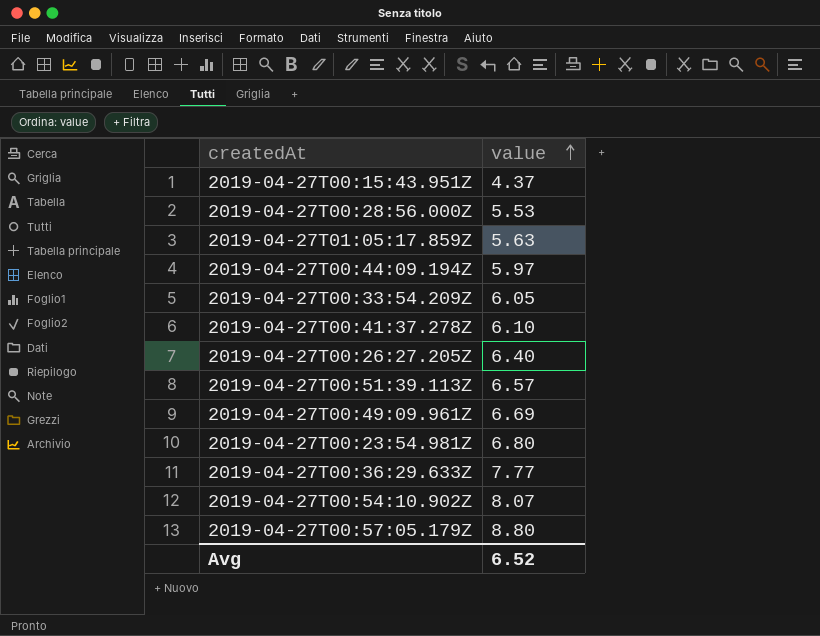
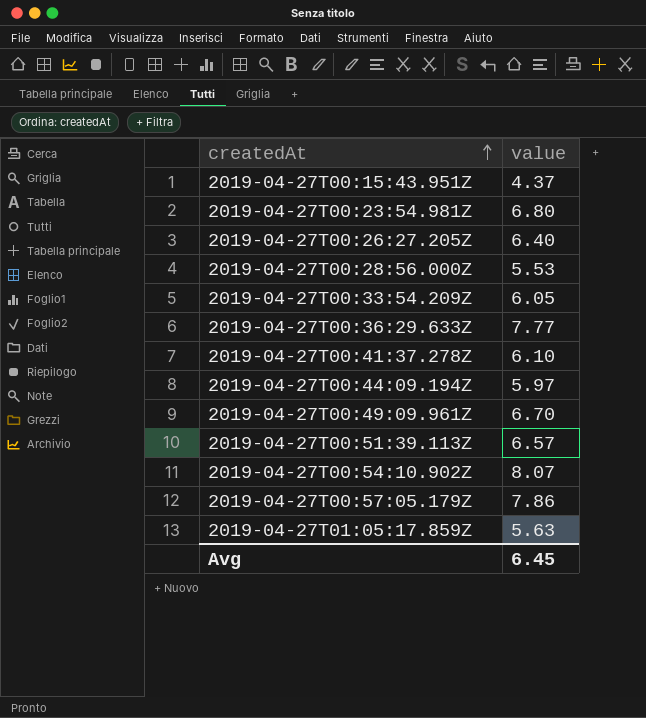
row order: value ascending -> createdAt ascending
2019-04-27T00:49:09.961Z | value: 6.69 -> 6.70
2019-04-27T00:57:05.179Z | value: 8.80 -> 7.86
Avg | value: 6.52 -> 6.45

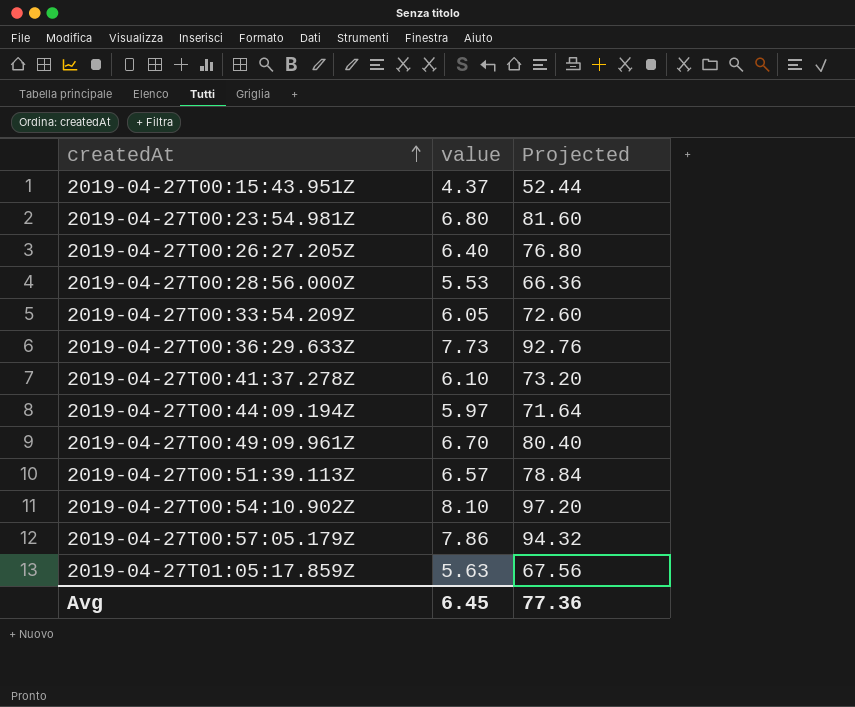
column Projected | formula: none -> [value] * 12
2019-04-27T00:36:29.633Z | value: 7.77 -> 7.73
2019-04-27T00:54:10.902Z | value: 8.07 -> 8.10

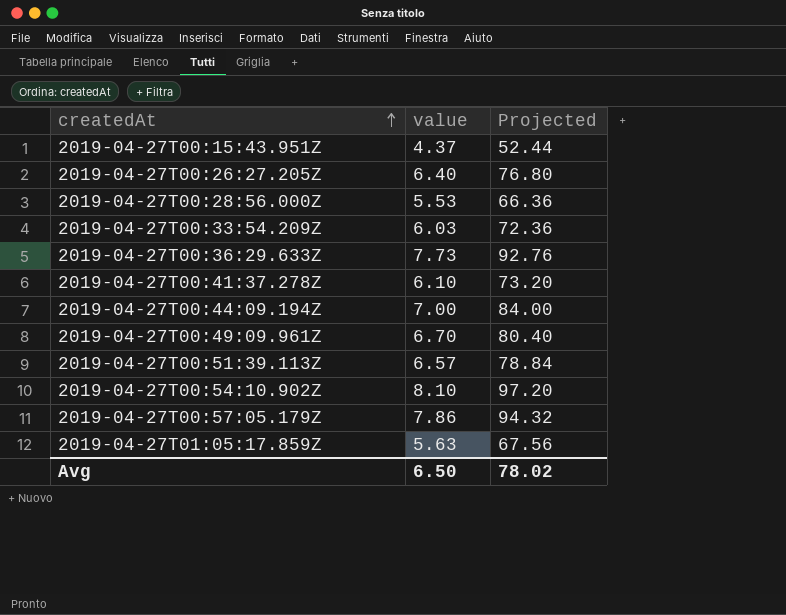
row 2019-04-27T00:23:54.981Z: 6.80 | 81.60 -> none
2019-04-27T00:33:54.209Z | value: 6.05 -> 6.03
2019-04-27T00:33:54.209Z | Projected: 72.60 -> 72.36
2019-04-27T00:44:09.194Z | value: 5.97 -> 7.00
2019-04-27T00:44:09.194Z | Projected: 71.64 -> 84.00
Avg | value: 6.45 -> 6.50
Avg | Projected: 77.36 -> 78.02

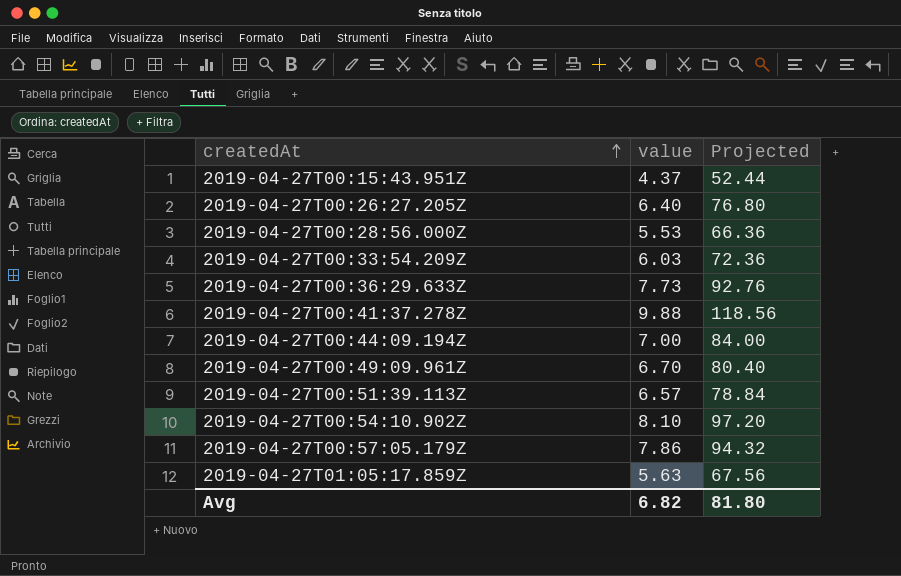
2019-04-27T00:41:37.278Z | value: 6.10 -> 9.88
2019-04-27T00:41:37.278Z | Projected: 73.20 -> 118.56
Avg | value: 6.50 -> 6.82
Avg | Projected: 78.02 -> 81.80

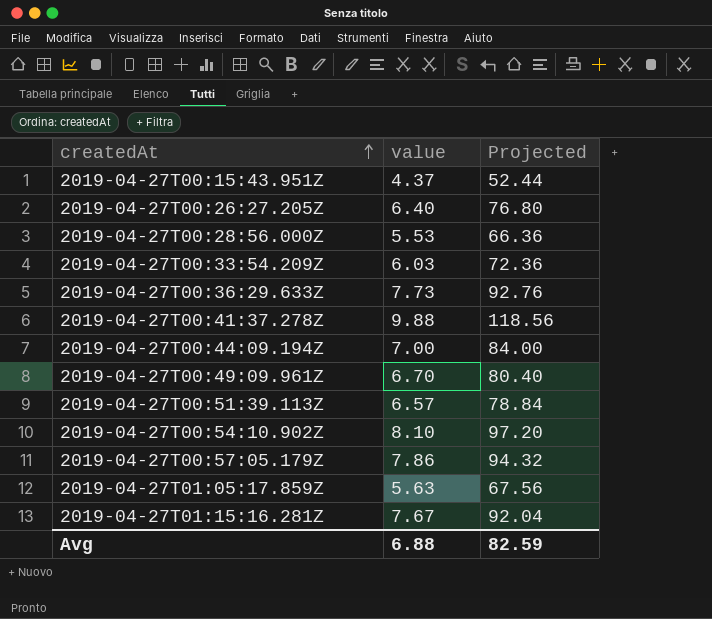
row 2019-04-27T01:15:16.281Z: none -> 7.67 | 92.04
Avg | value: 6.82 -> 6.88
Avg | Projected: 81.80 -> 82.59

